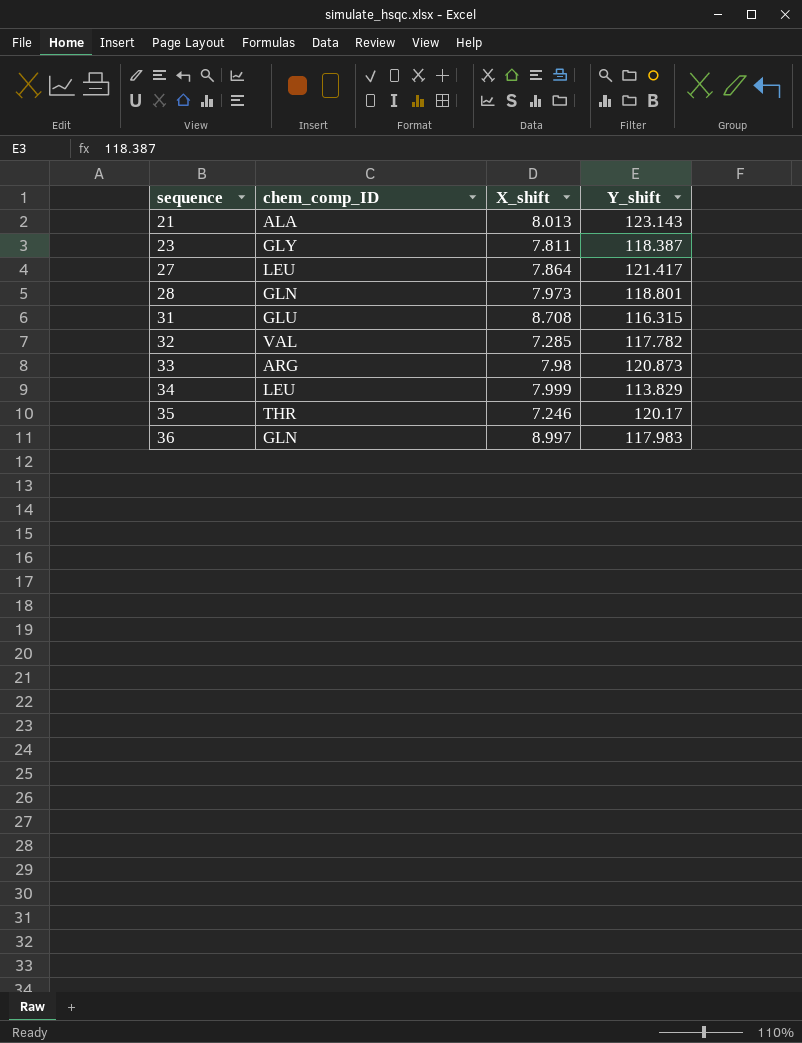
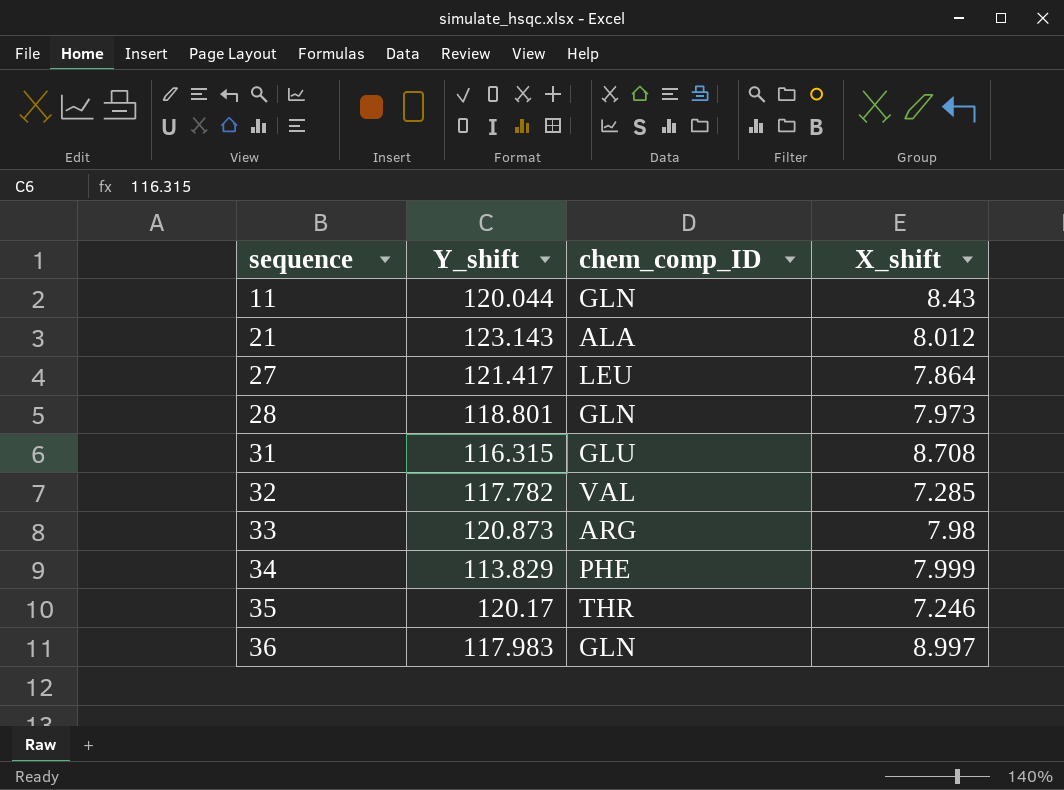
column Y_shift | position: 4 -> 2
row 23: GLY | 7.811 | 118.387 -> none
row 11: none -> 120.044 | GLN | 8.43
21 | X_shift: 8.013 -> 8.012
34 | chem_comp_ID: LEU -> PHE

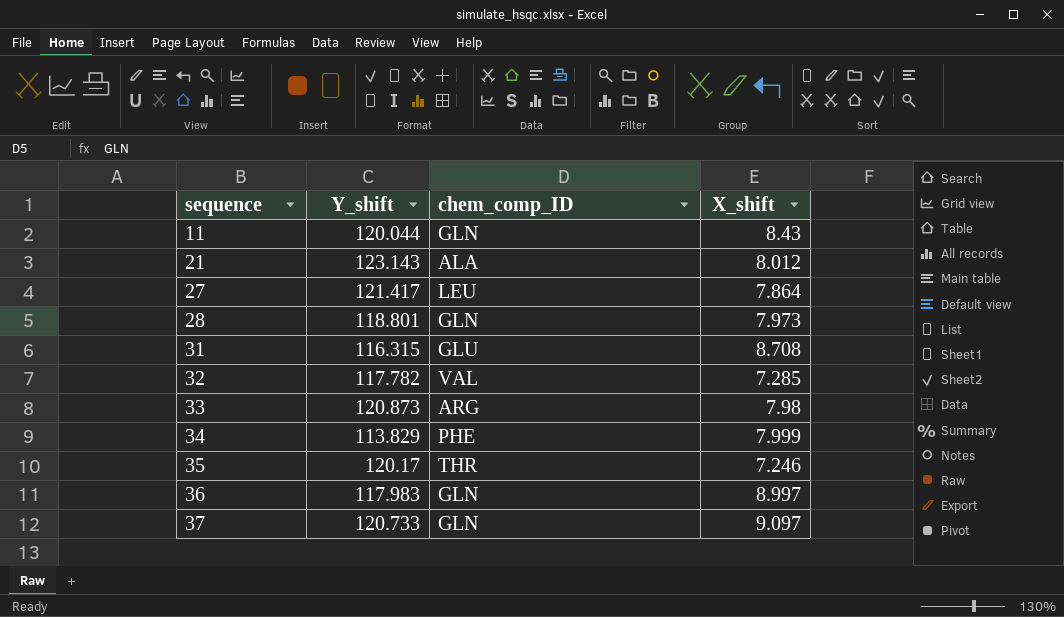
row 37: none -> 120.733 | GLN | 9.097

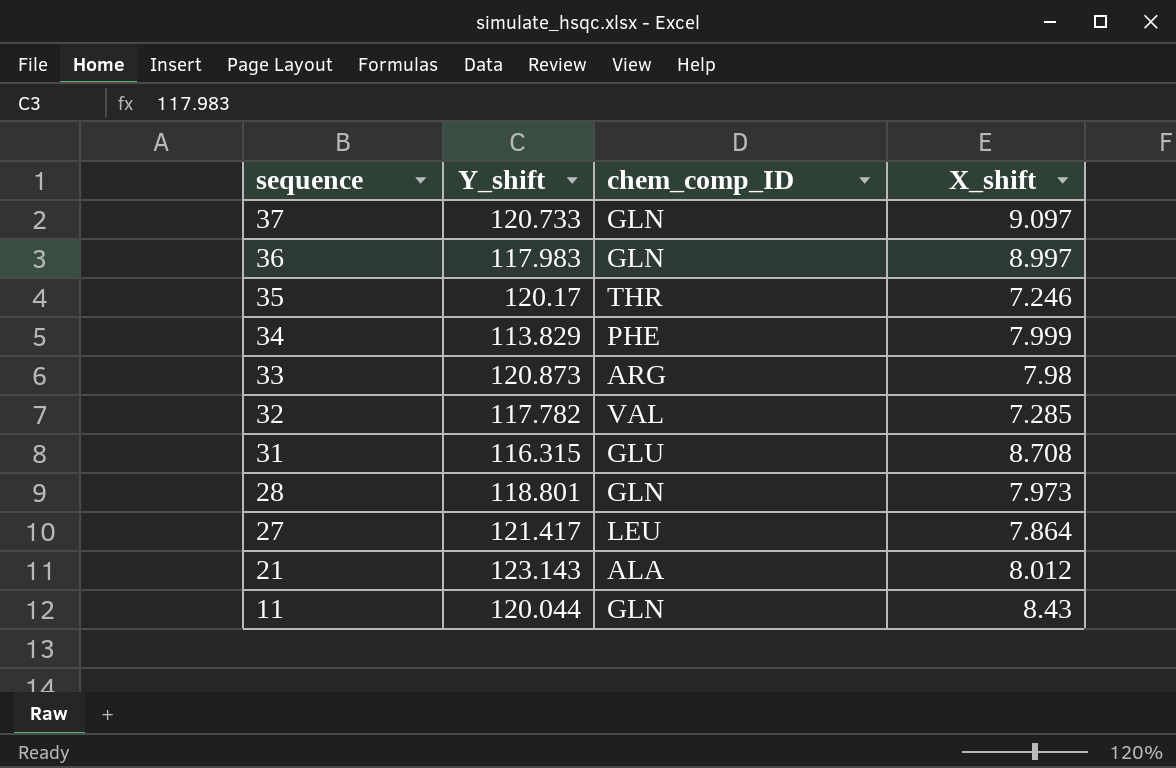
row order: sequence ascending -> sequence descending

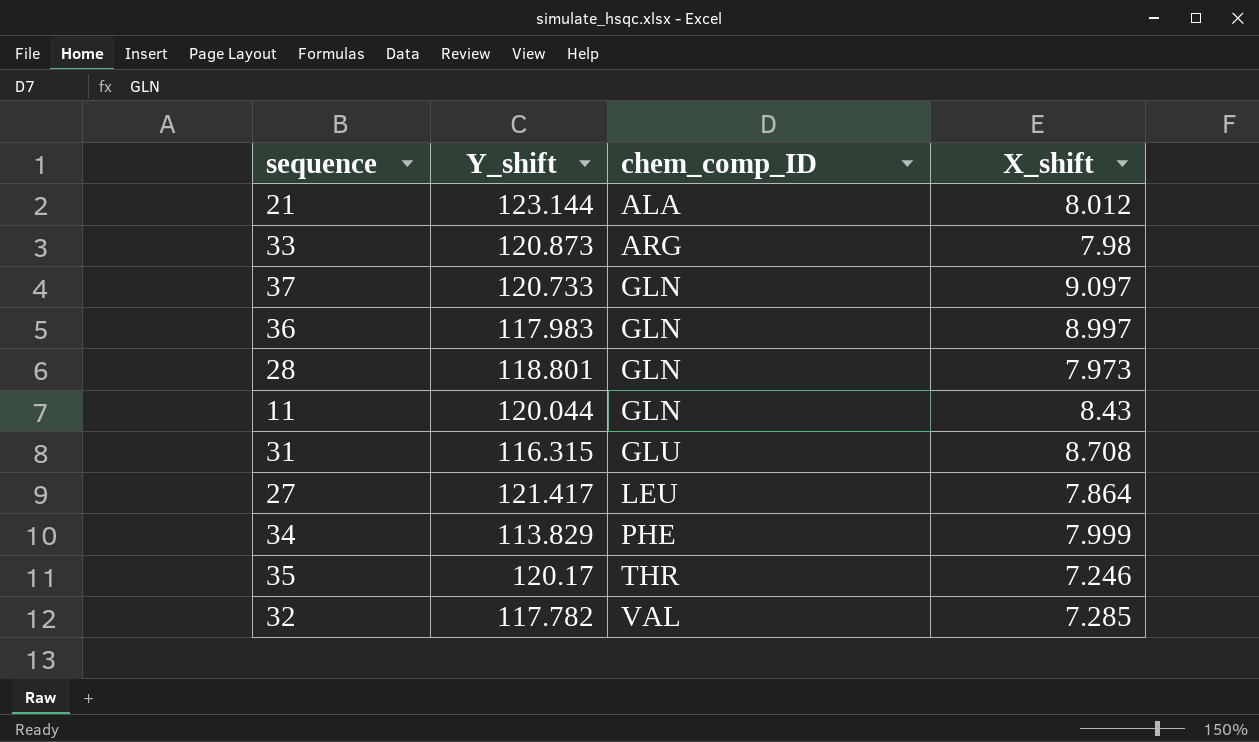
row order: sequence descending -> chem_comp_ID ascending
21 | Y_shift: 123.143 -> 123.144

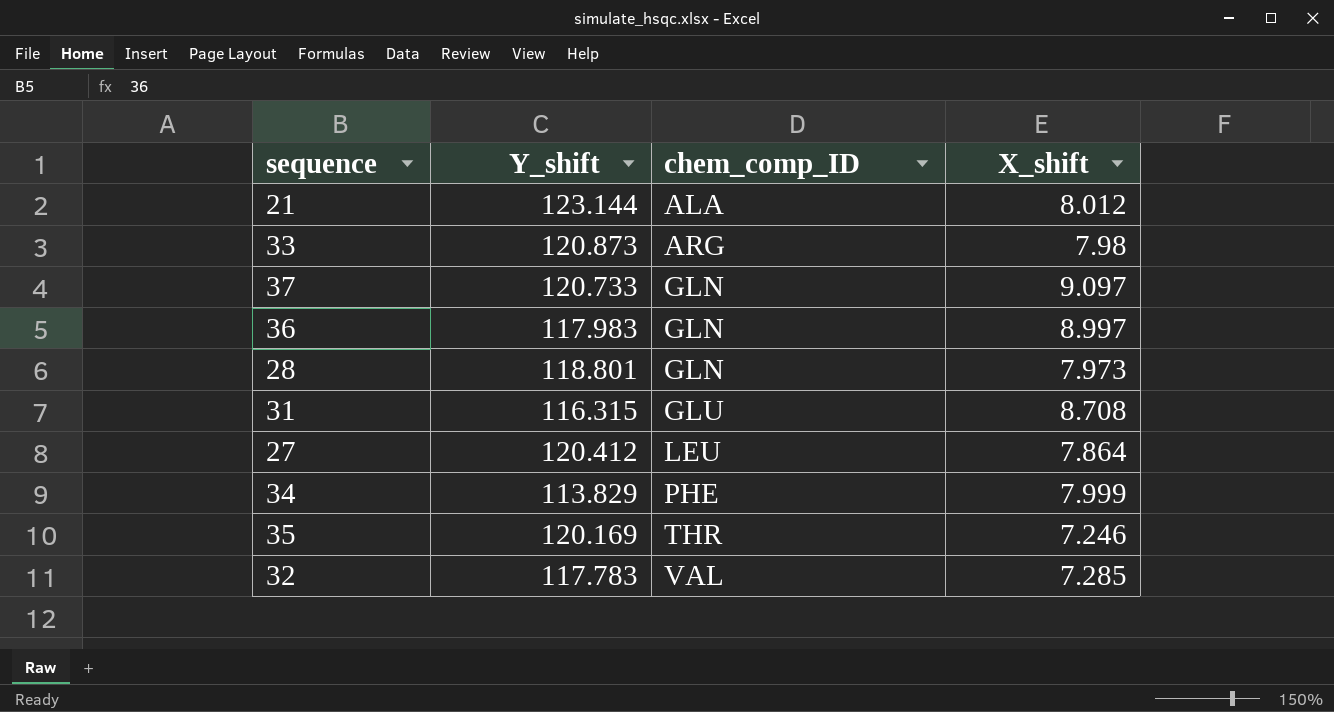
row 11: 120.044 | GLN | 8.43 -> none
27 | Y_shift: 121.417 -> 120.412
35 | Y_shift: 120.17 -> 120.169
32 | Y_shift: 117.782 -> 117.783

